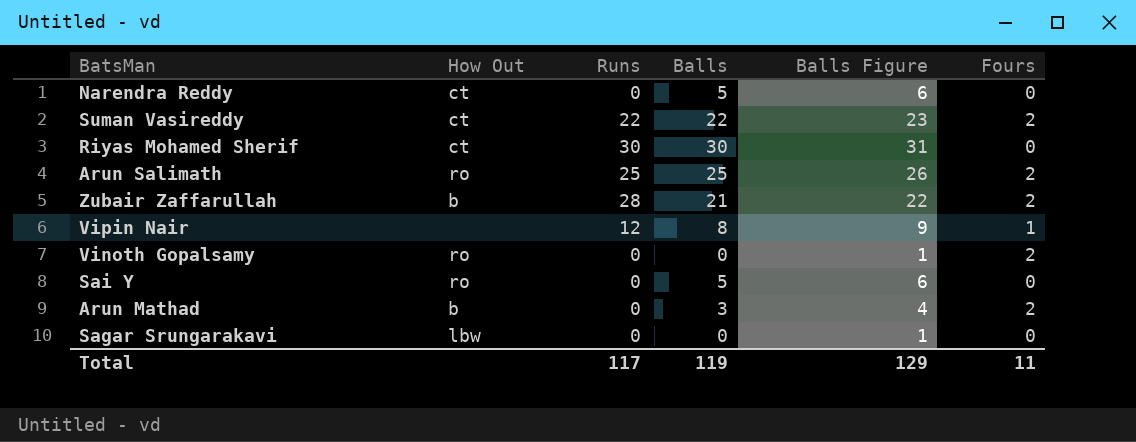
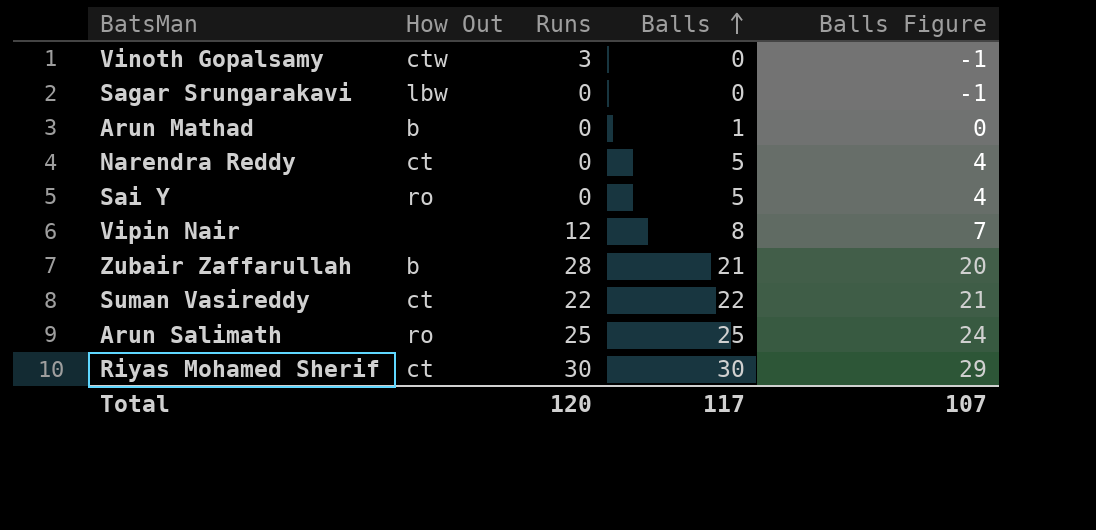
row order: none -> Balls ascending
column Fours | position: 6 -> none
column Balls Figure | formula: [Balls] + 1 -> [Balls] - 1
Vinoth Gopalsamy | How Out: ro -> ctw
Vinoth Gopalsamy | Runs: 0 -> 3
Arun Mathad | Balls: 3 -> 1
Total | Runs: 117 -> 120
Total | Balls: 119 -> 117
Total | Balls Figure: 129 -> 107

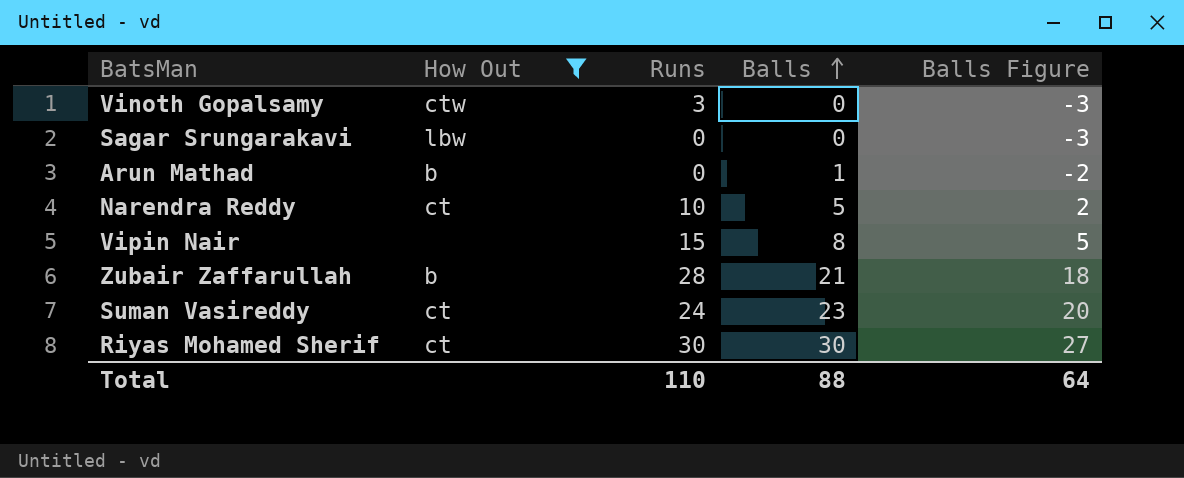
filter: none -> How Out != ro
column Balls Figure | formula: [Balls] - 1 -> [Balls] - 3
Narendra Reddy | Runs: 0 -> 10
Vipin Nair | Runs: 12 -> 15
Suman Vasireddy | Runs: 22 -> 24
Suman Vasireddy | Balls: 22 -> 23
Total | Runs: 120 -> 110
Total | Balls: 117 -> 88
Total | Balls Figure: 107 -> 64

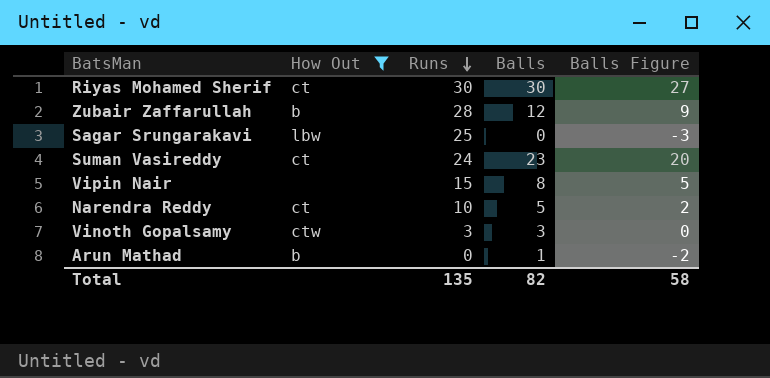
row order: Balls ascending -> Runs descending
Zubair Zaffarullah | Balls: 21 -> 12
Zubair Zaffarullah | Balls Figure: 18 -> 9
Sagar Srungarakavi | Runs: 0 -> 25
Vinoth Gopalsamy | Balls: 0 -> 3
Vinoth Gopalsamy | Balls Figure: -3 -> 0
Total | Runs: 110 -> 135
Total | Balls: 88 -> 82
Total | Balls Figure: 64 -> 58

